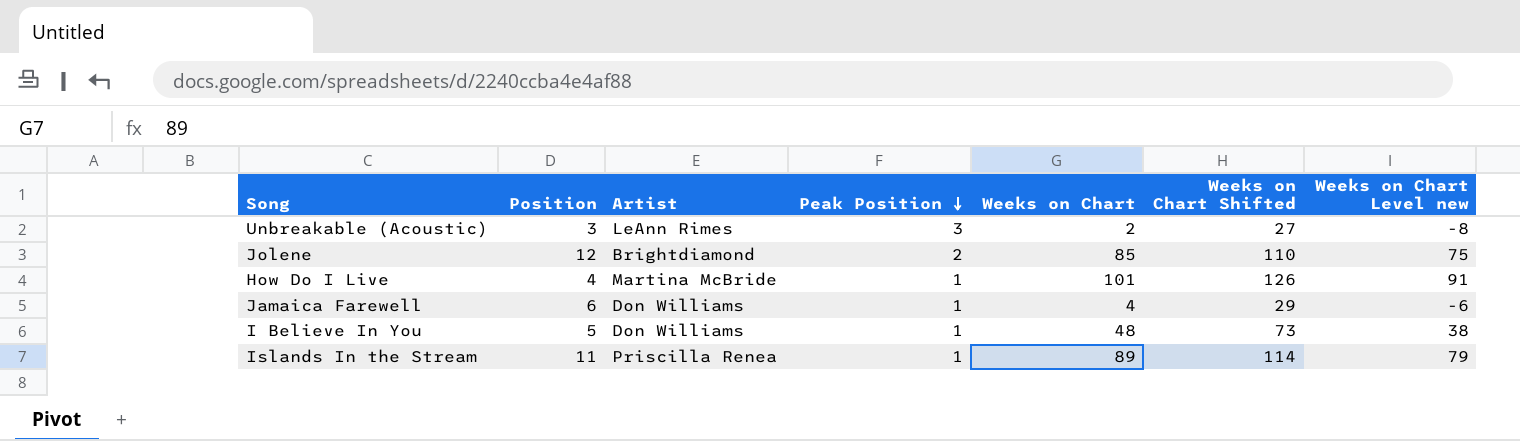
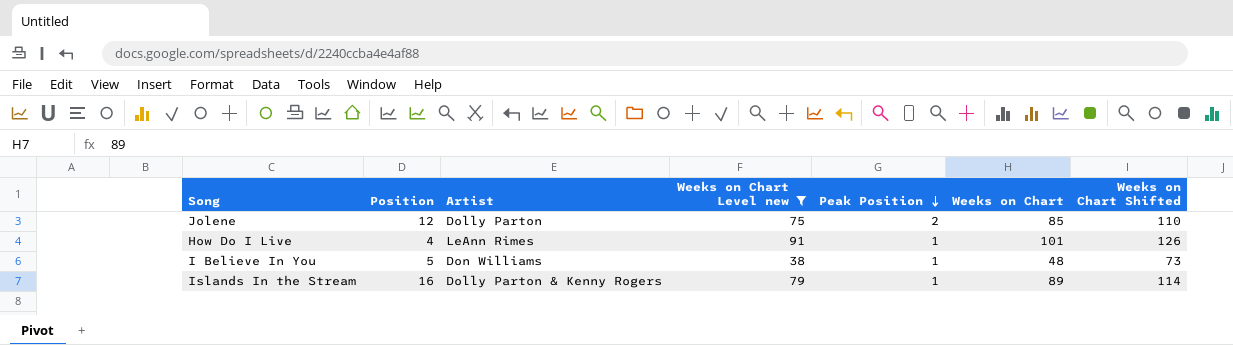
filter: none -> Weeks on Chart Level new >= 38
column Weeks on Chart Level new | position: 7 -> 4
Jolene | Artist: Brightdiamond -> Dolly Parton
How Do I Live | Artist: Martina McBride -> LeAnn Rimes
Islands In the Stream | Position: 11 -> 16
Islands In the Stream | Artist: Priscilla Renea -> Dolly Parton & Kenny Rogers

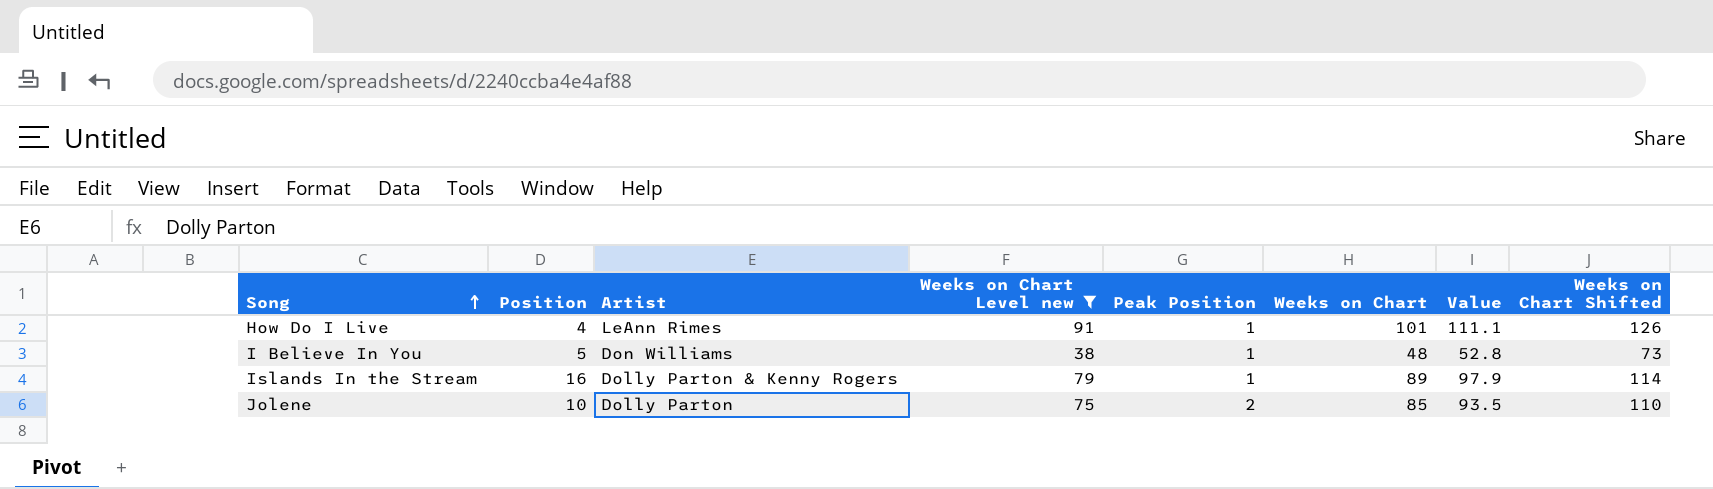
row order: Peak Position descending -> Song ascending
column Value | formula: none -> [Weeks on Chart] * 1.1
Jolene | Position: 12 -> 10

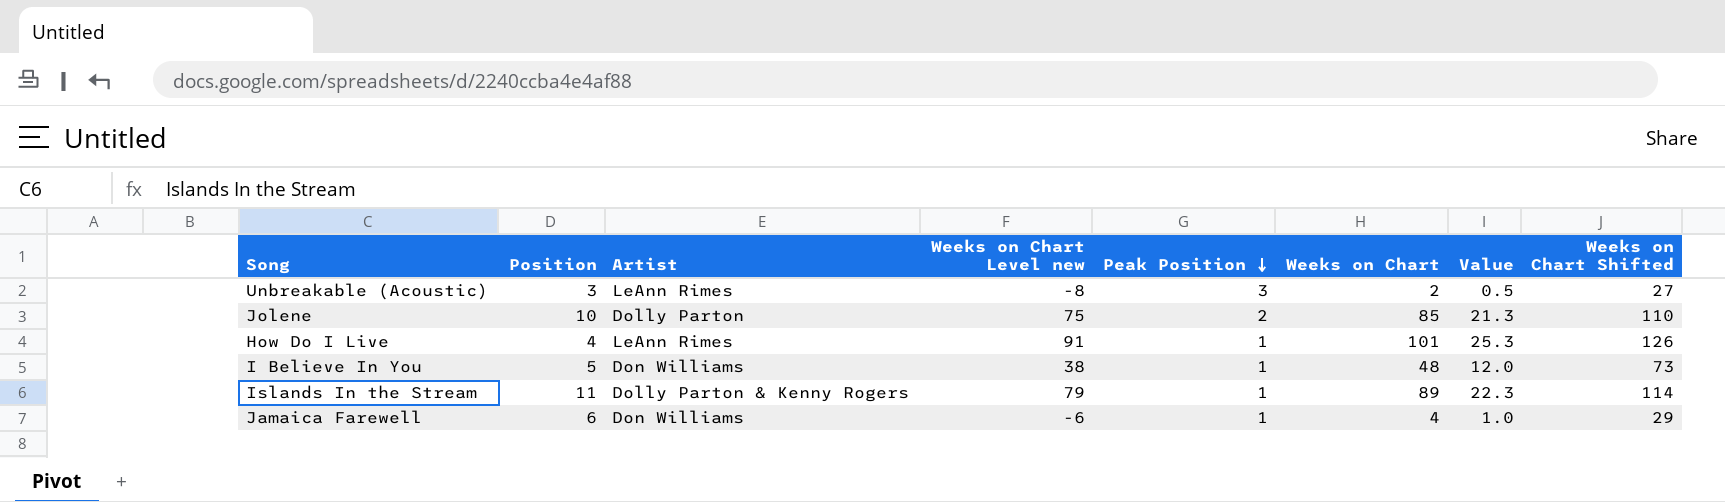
filter: Weeks on Chart Level new >= 38 -> none
row order: Song ascending -> Peak Position descending
column Value | formula: [Weeks on Chart] * 1.1 -> [Weeks on Chart] * 0.25
Islands In the Stream | Position: 16 -> 11

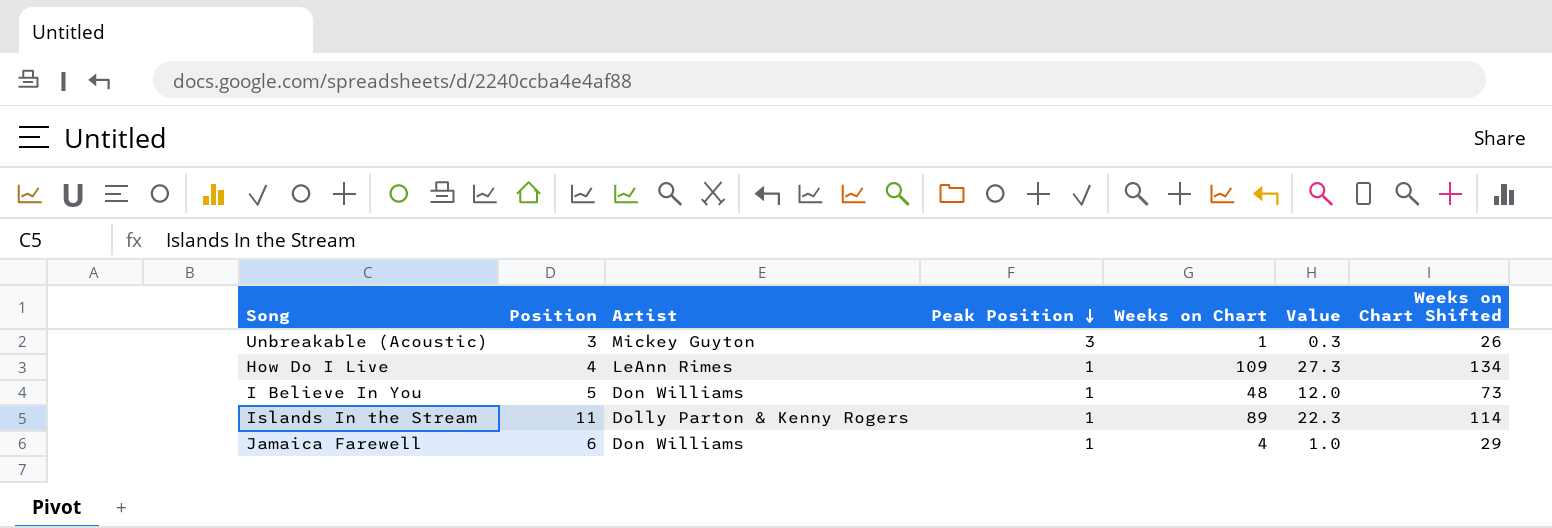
column Weeks on Chart Level new | formula: [Weeks on Chart] - 10 -> none
row Jolene: 10 | Dolly Parton | 75 | 2 | 85 | 21.3 | 110 -> none
Unbreakable (Acoustic) | Artist: LeAnn Rimes -> Mickey Guyton
Unbreakable (Acoustic) | Weeks on Chart: 2 -> 1
Unbreakable (Acoustic) | Value: 0.5 -> 0.3
Unbreakable (Acoustic) | Weeks on Chart Shifted: 27 -> 26
How Do I Live | Weeks on Chart: 101 -> 109
How Do I Live | Value: 25.3 -> 27.3
How Do I Live | Weeks on Chart Shifted: 126 -> 134

